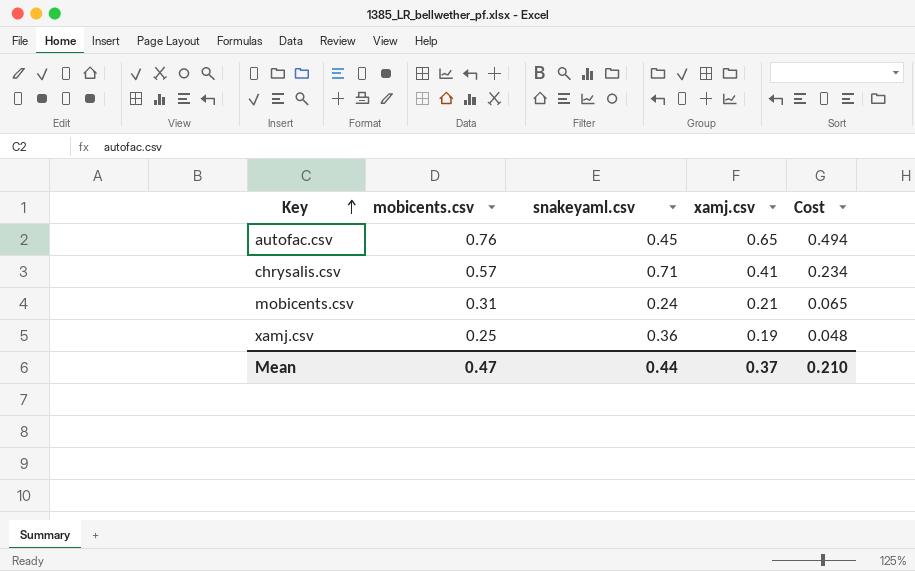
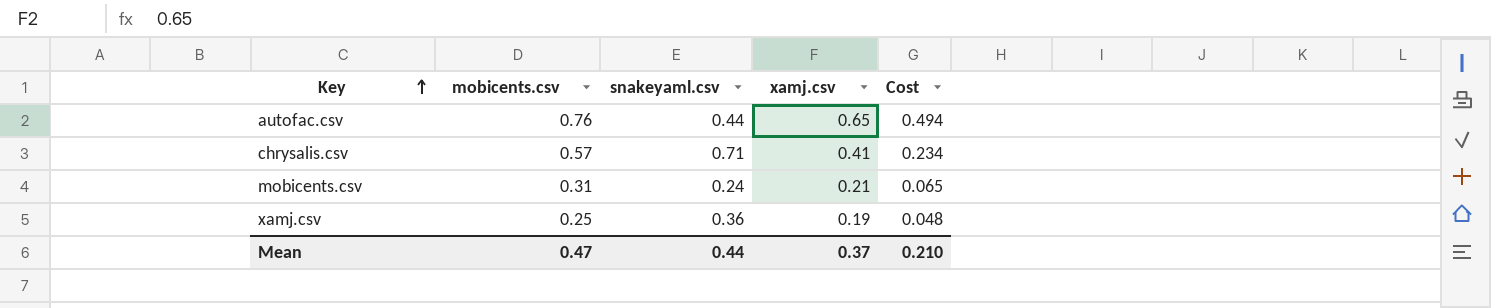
autofac.csv | snakeyaml.csv: 0.45 -> 0.44

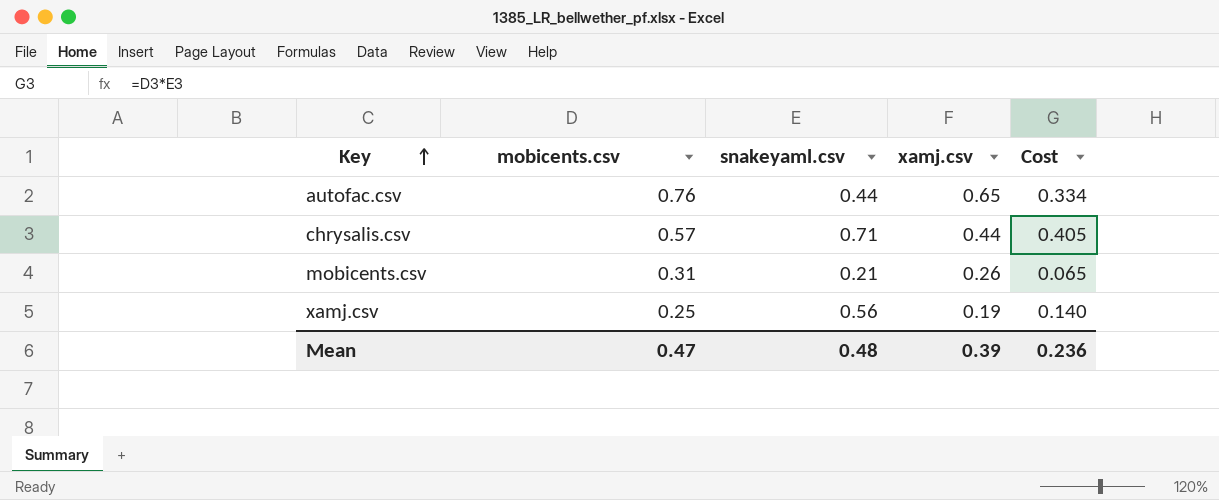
column Cost | formula: [mobicents.csv] * [xamj.csv] -> [mobicents.csv] * [snakeyaml.csv]
chrysalis.csv | xamj.csv: 0.41 -> 0.44
mobicents.csv | snakeyaml.csv: 0.24 -> 0.21
mobicents.csv | xamj.csv: 0.21 -> 0.26
xamj.csv | snakeyaml.csv: 0.36 -> 0.56
Mean | snakeyaml.csv: 0.44 -> 0.48
Mean | xamj.csv: 0.37 -> 0.39
Mean | Cost: 0.210 -> 0.236

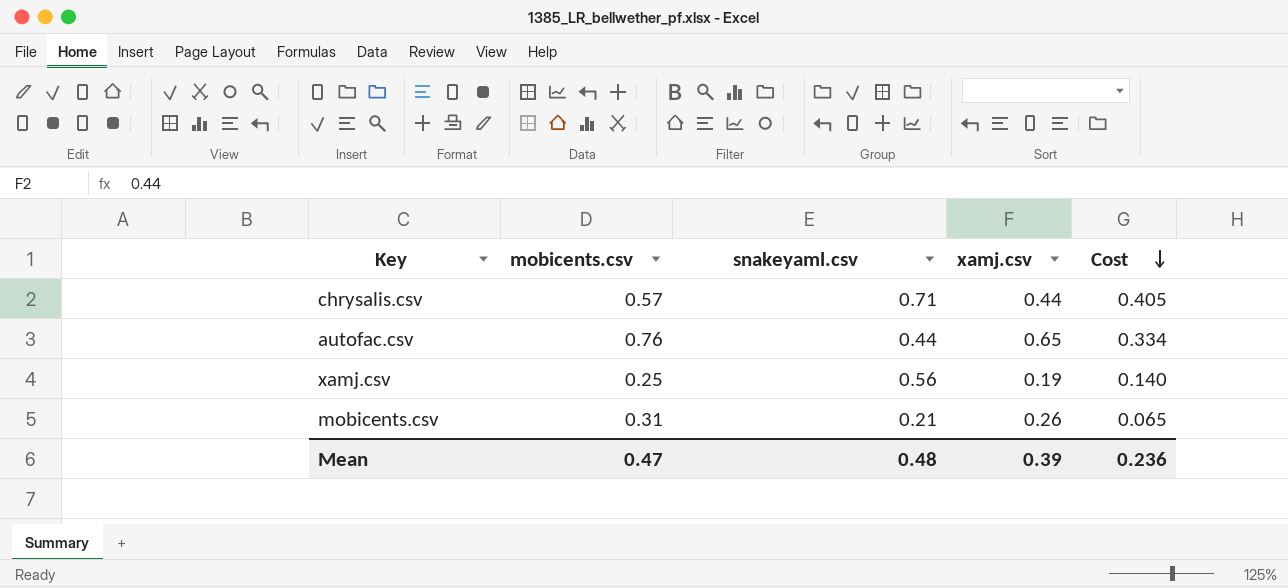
row order: Key ascending -> Cost descending

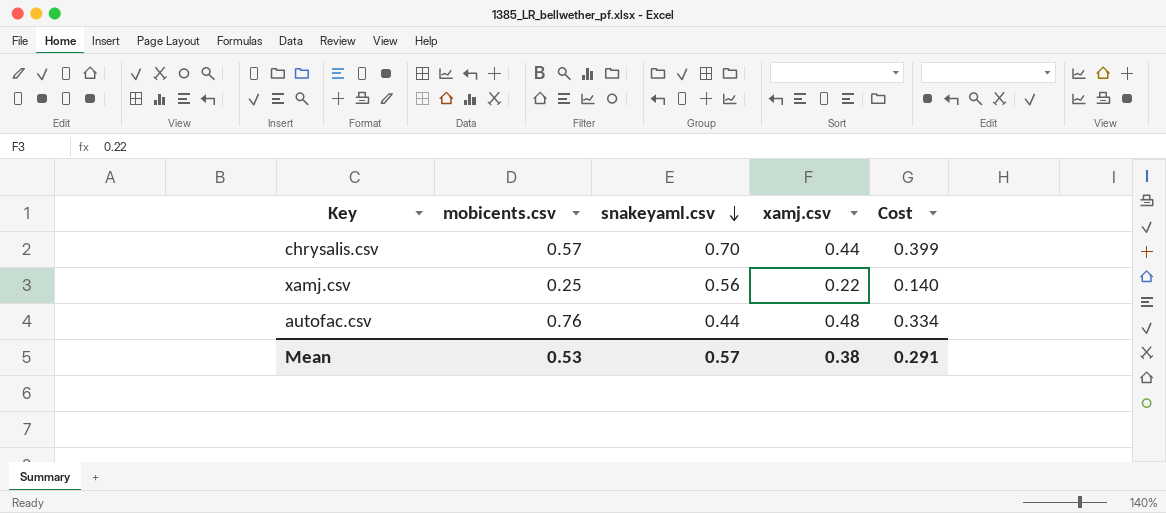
row order: Cost descending -> snakeyaml.csv descending
row mobicents.csv: 0.31 | 0.21 | 0.26 | 0.065 -> none
chrysalis.csv | snakeyaml.csv: 0.71 -> 0.70
chrysalis.csv | Cost: 0.405 -> 0.399
xamj.csv | xamj.csv: 0.19 -> 0.22
autofac.csv | xamj.csv: 0.65 -> 0.48
Mean | mobicents.csv: 0.47 -> 0.53
Mean | snakeyaml.csv: 0.48 -> 0.57
Mean | xamj.csv: 0.39 -> 0.38
Mean | Cost: 0.236 -> 0.291

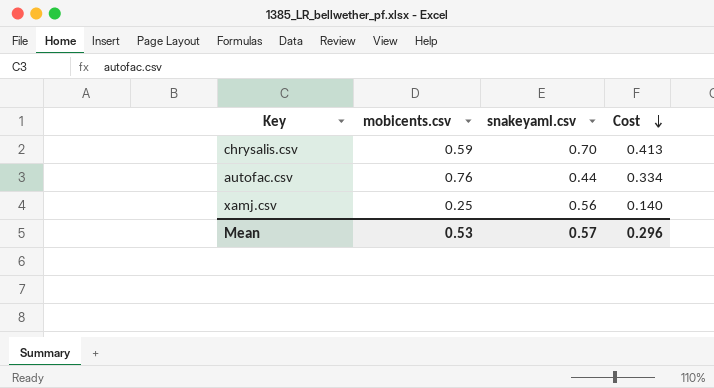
row order: snakeyaml.csv descending -> Cost descending
column xamj.csv | position: 4 -> none
chrysalis.csv | mobicents.csv: 0.57 -> 0.59
chrysalis.csv | Cost: 0.399 -> 0.413
Mean | Cost: 0.291 -> 0.296

